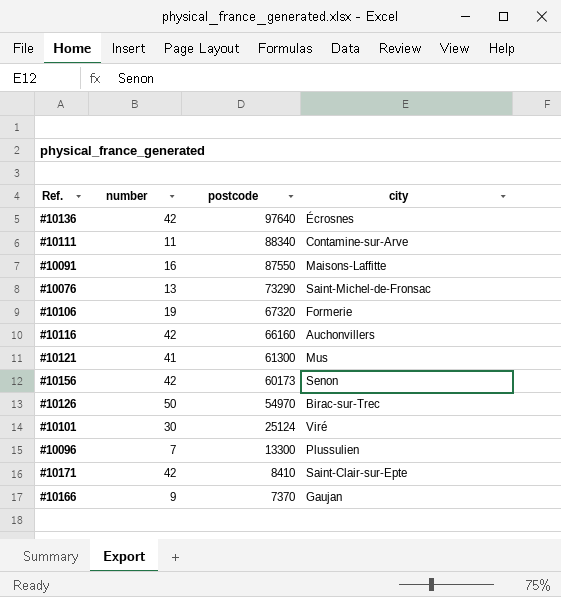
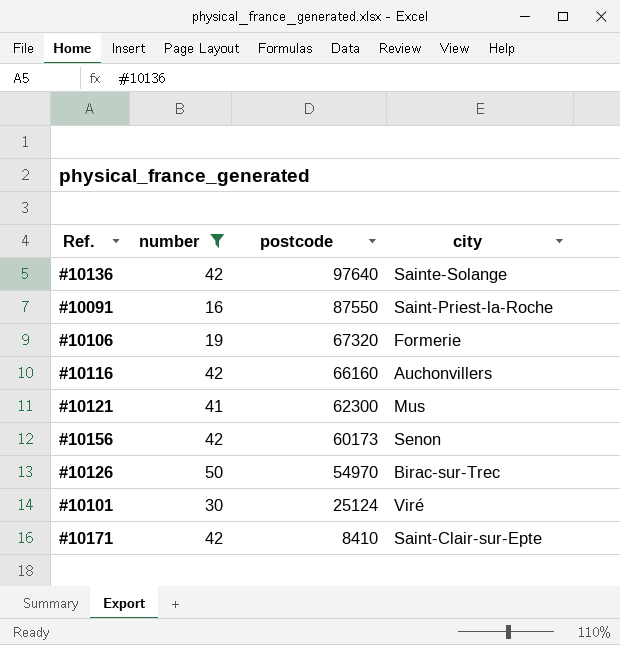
filter: none -> number >= 16
#10136 | city: Écrosnes -> Sainte-Solange
#10091 | city: Maisons-Laffitte -> Saint-Priest-la-Roche
#10121 | postcode: 61300 -> 62300

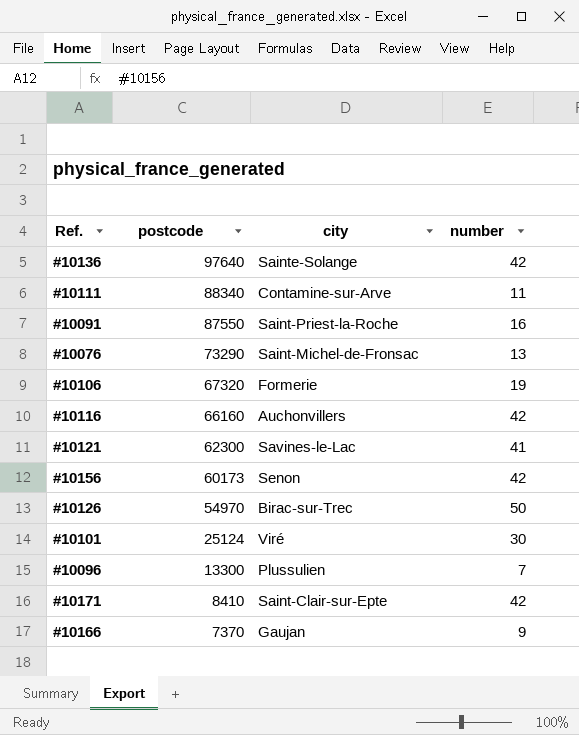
filter: number >= 16 -> none
column number | position: 2 -> 4
#10121 | city: Mus -> Savines-le-Lac

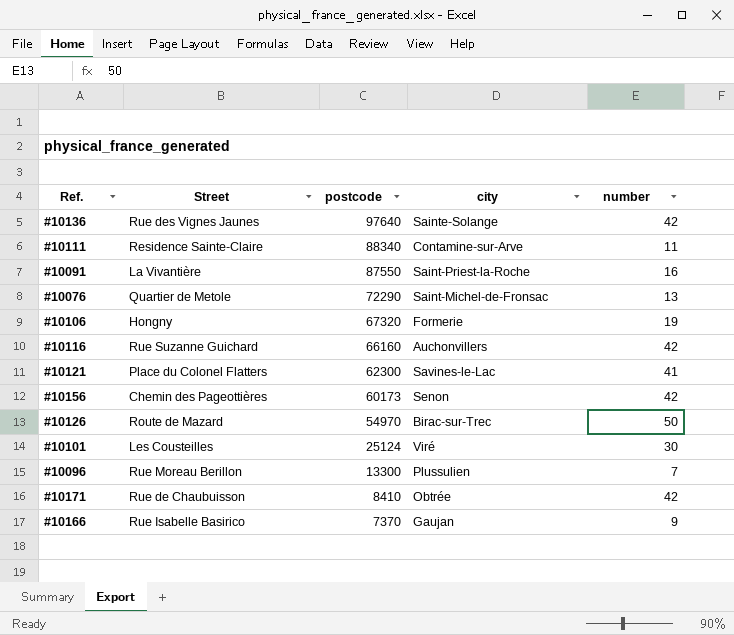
column Street | position: none -> 2
#10076 | postcode: 73290 -> 72290
#10171 | city: Saint-Clair-sur-Epte -> Obtrée

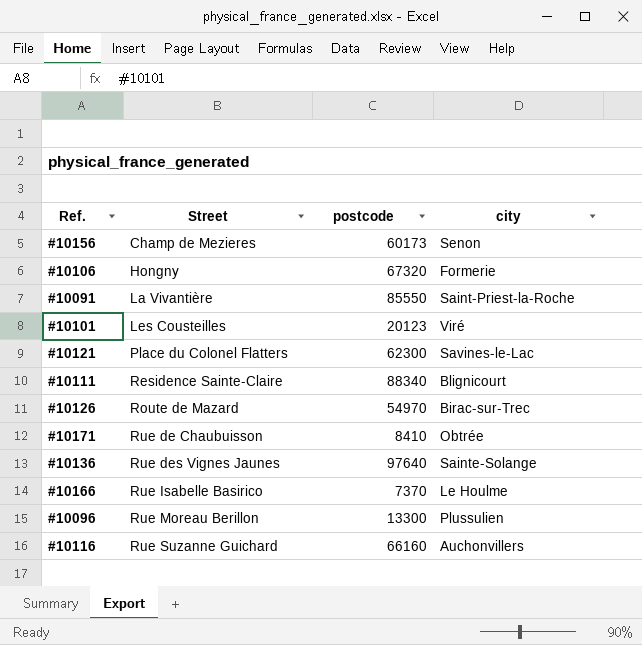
row order: postcode descending -> Street ascending
column number | position: 5 -> none
row #10076: Quartier de Metole | 72290 | Saint-Michel-de-Fronsac | 13 -> none
#10156 | Street: Chemin des Pageottières -> Champ de Mezieres
#10091 | postcode: 87550 -> 85550
#10101 | postcode: 25124 -> 20123
#10111 | city: Contamine-sur-Arve -> Blignicourt
#10166 | city: Gaujan -> Le Houlme

